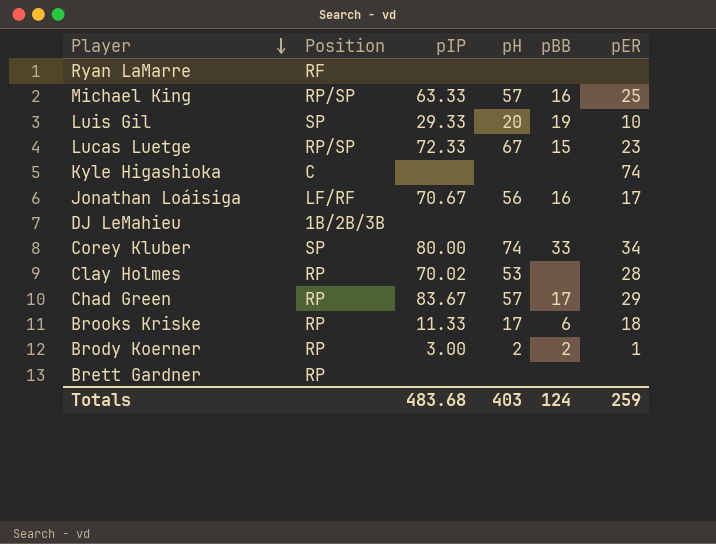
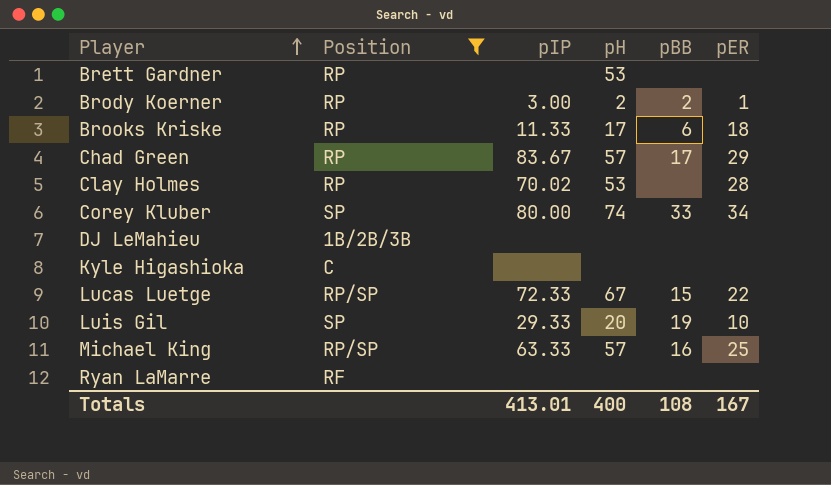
filter: none -> Position != LF/RF
row order: Player descending -> Player ascending
Brett Gardner | pH: none -> 53
Kyle Higashioka | pER: 74 -> none
Lucas Luetge | pER: 23 -> 22
Totals | pIP: 483.68 -> 413.01
Totals | pH: 403 -> 400
Totals | pBB: 124 -> 108
Totals | pER: 259 -> 167

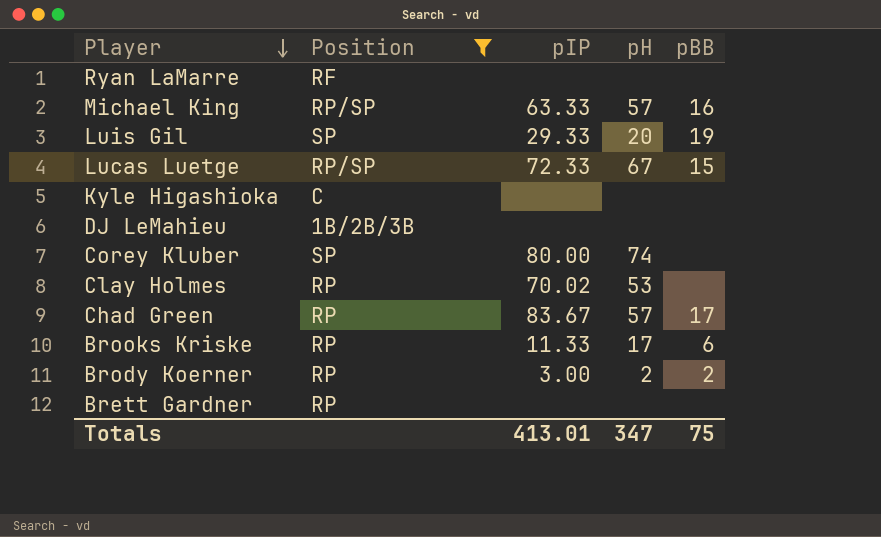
row order: Player ascending -> Player descending
column pER | position: 6 -> none
Corey Kluber | pBB: 33 -> none
Brett Gardner | pH: 53 -> none
Totals | pH: 400 -> 347
Totals | pBB: 108 -> 75

